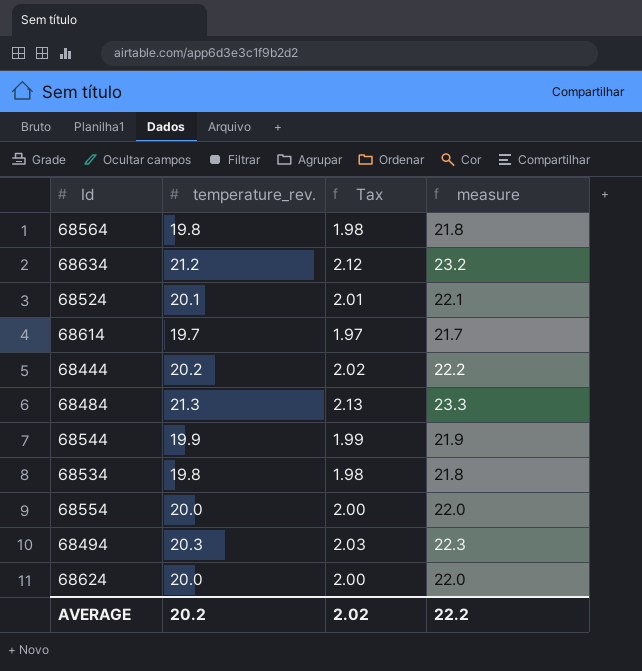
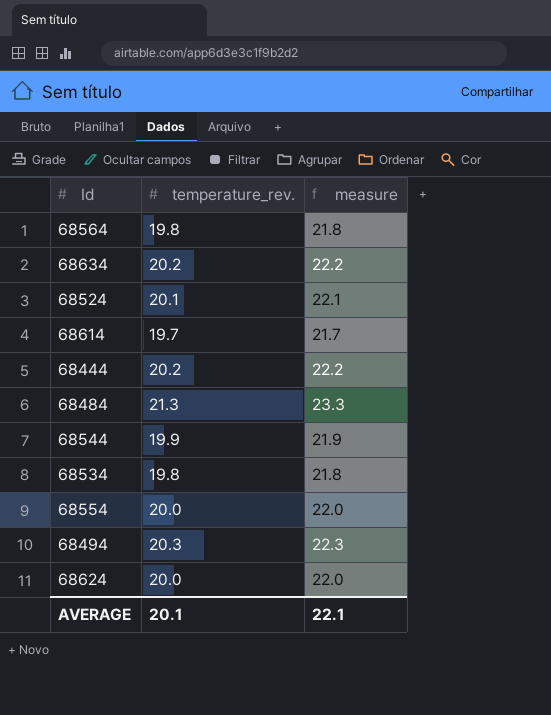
column Tax | formula: [temperature_rev.] * 0.1 -> none
68634 | temperature_rev.: 21.2 -> 20.2
68634 | measure: 23.2 -> 22.2
AVERAGE | temperature_rev.: 20.2 -> 20.1
AVERAGE | measure: 22.2 -> 22.1

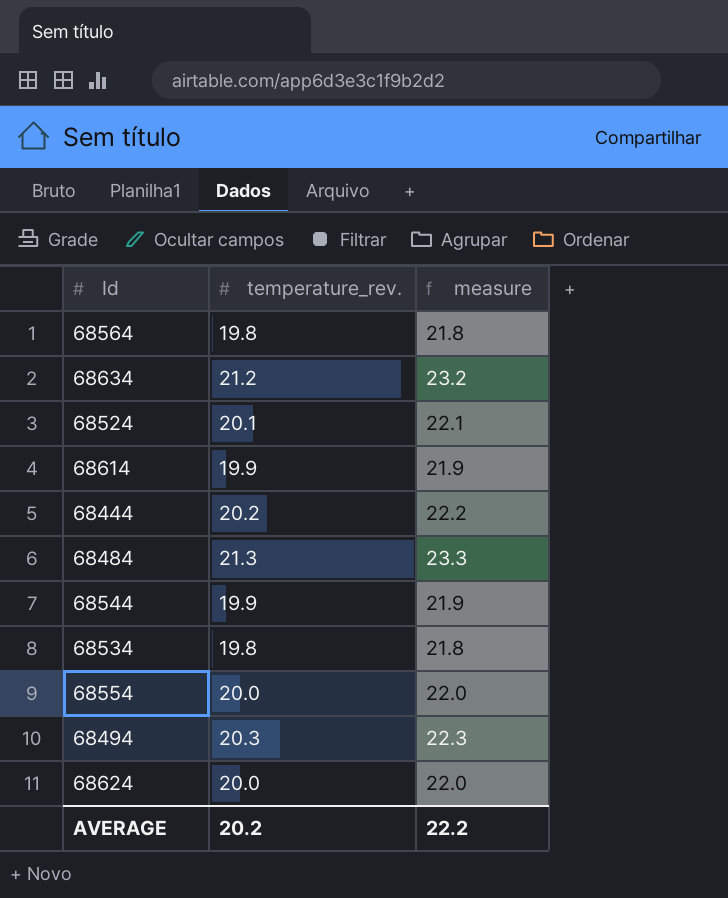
68634 | temperature_rev.: 20.2 -> 21.2
68634 | measure: 22.2 -> 23.2
68614 | temperature_rev.: 19.7 -> 19.9
68614 | measure: 21.7 -> 21.9
AVERAGE | temperature_rev.: 20.1 -> 20.2
AVERAGE | measure: 22.1 -> 22.2

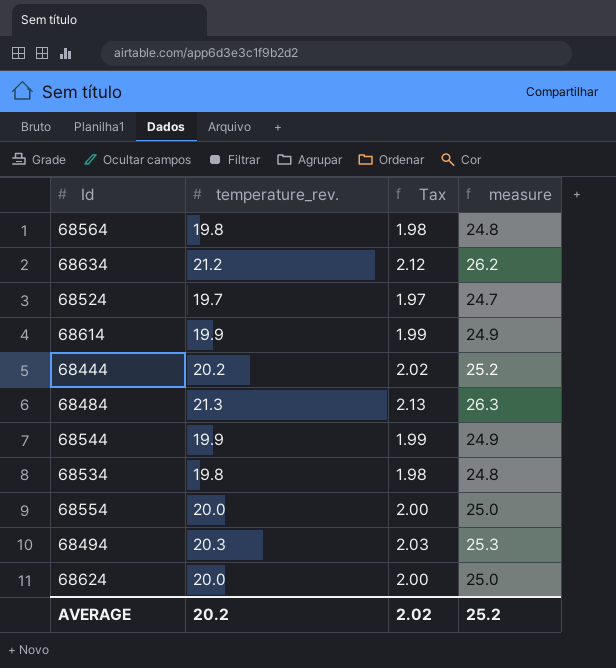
column Tax | formula: none -> [temperature_rev.] * 0.1
column measure | formula: [temperature_rev.] + 2 -> [temperature_rev.] + 5
68524 | temperature_rev.: 20.1 -> 19.7
AVERAGE | measure: 22.2 -> 25.2

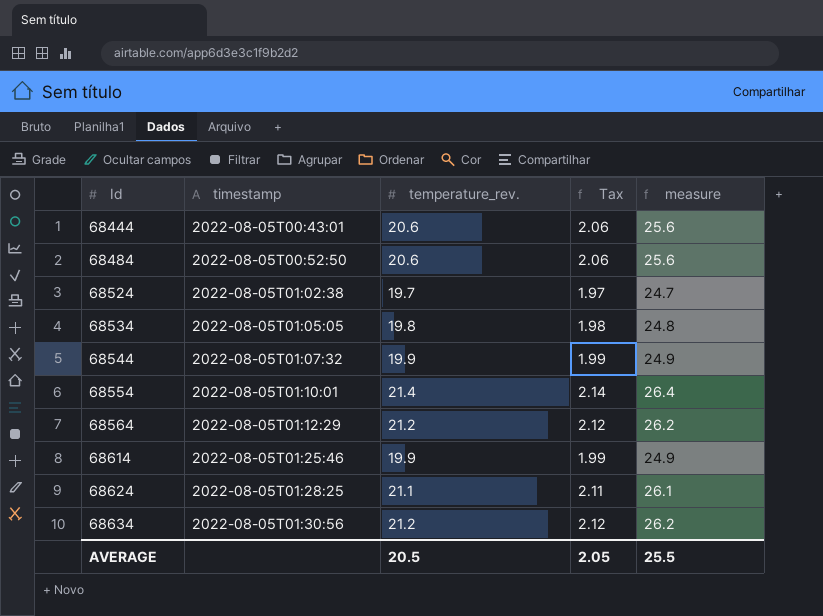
row order: none -> Id ascending
column timestamp | position: none -> 2
row 68494: 20.3 | 2.03 | 25.3 -> none
68444 | temperature_rev.: 20.2 -> 20.6
68444 | Tax: 2.02 -> 2.06
68444 | measure: 25.2 -> 25.6
68484 | temperature_rev.: 21.3 -> 20.6
68484 | Tax: 2.13 -> 2.06
68484 | measure: 26.3 -> 25.6
68554 | temperature_rev.: 20.0 -> 21.4
68554 | Tax: 2.00 -> 2.14
68554 | measure: 25.0 -> 26.4
68564 | temperature_rev.: 19.8 -> 21.2
68564 | Tax: 1.98 -> 2.12
68564 | measure: 24.8 -> 26.2
68624 | temperature_rev.: 20.0 -> 21.1
68624 | Tax: 2.00 -> 2.11
68624 | measure: 25.0 -> 26.1
AVERAGE | temperature_rev.: 20.2 -> 20.5
AVERAGE | Tax: 2.02 -> 2.05
AVERAGE | measure: 25.2 -> 25.5

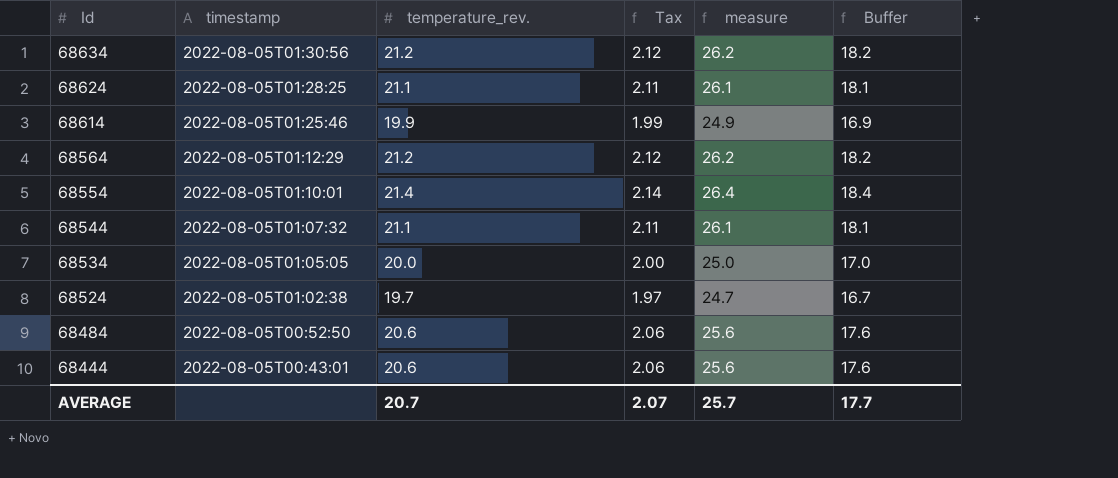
row order: Id ascending -> Id descending
column Buffer | formula: none -> [temperature_rev.] - 3
68544 | temperature_rev.: 19.9 -> 21.1
68544 | Tax: 1.99 -> 2.11
68544 | measure: 24.9 -> 26.1
68534 | temperature_rev.: 19.8 -> 20.0
68534 | Tax: 1.98 -> 2.00
68534 | measure: 24.8 -> 25.0
AVERAGE | temperature_rev.: 20.5 -> 20.7
AVERAGE | Tax: 2.05 -> 2.07
AVERAGE | measure: 25.5 -> 25.7

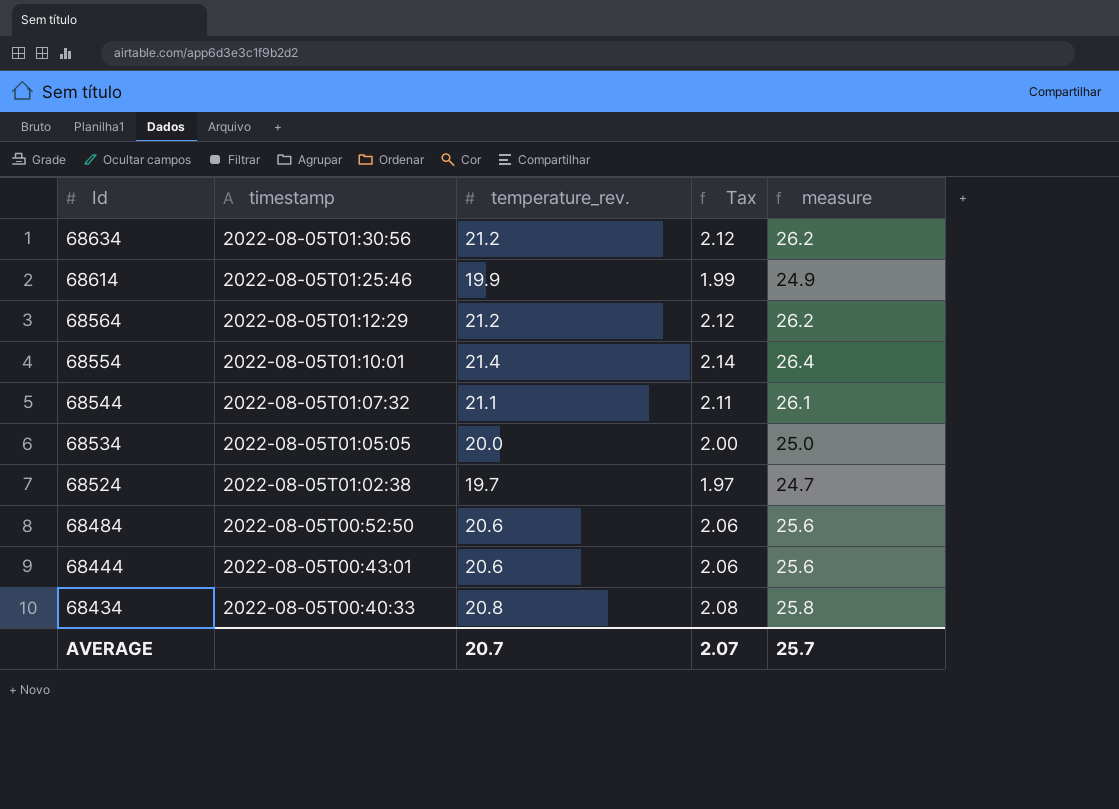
column Buffer | formula: [temperature_rev.] - 3 -> none
row 68624: 2022-08-05T01:28:25 | 21.1 | 2.11 | 26.1 | 18.1 -> none
row 68434: none -> 2022-08-05T00:40:33 | 20.8 | 2.08 | 25.8

